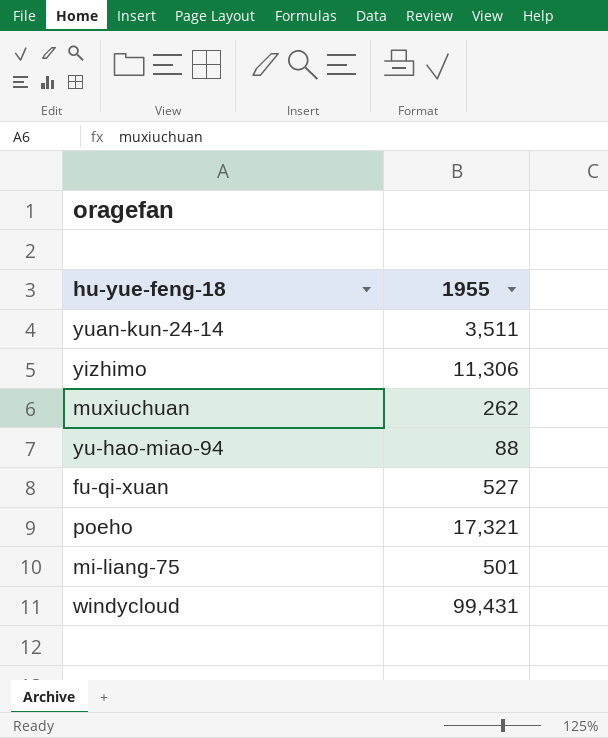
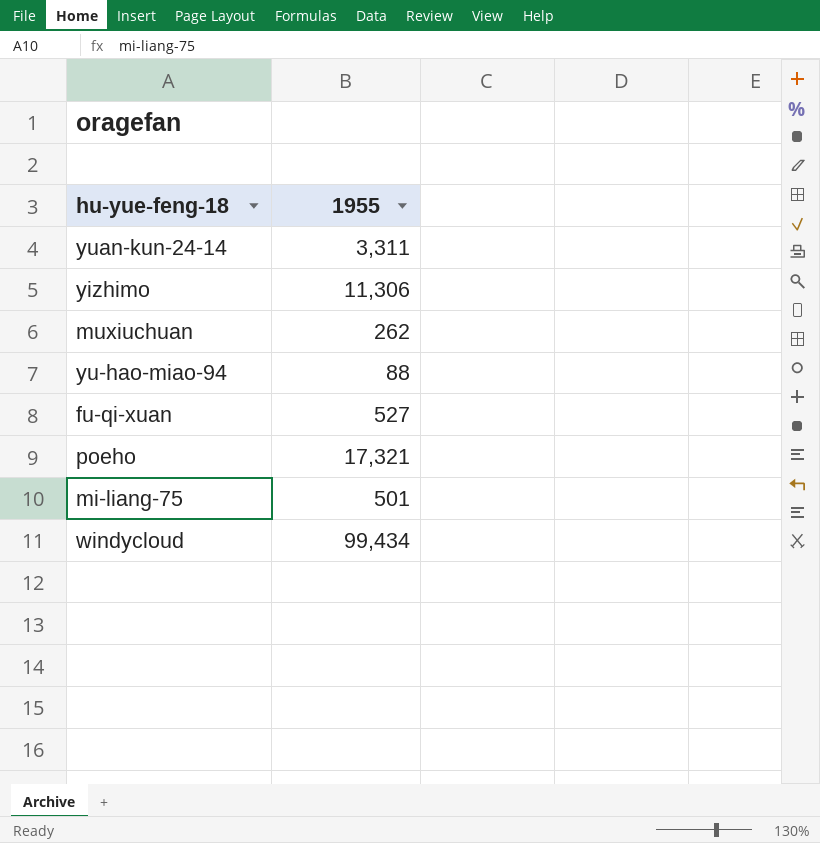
yuan-kun-24-14 | 1955: 3,511 -> 3,311
windycloud | 1955: 99,431 -> 99,434

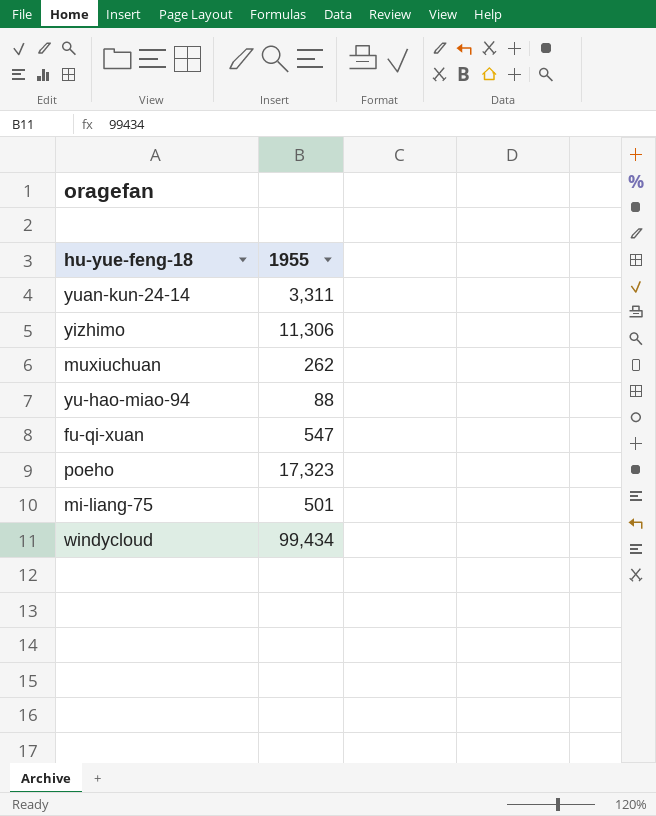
fu-qi-xuan | 1955: 527 -> 547
poeho | 1955: 17,321 -> 17,323

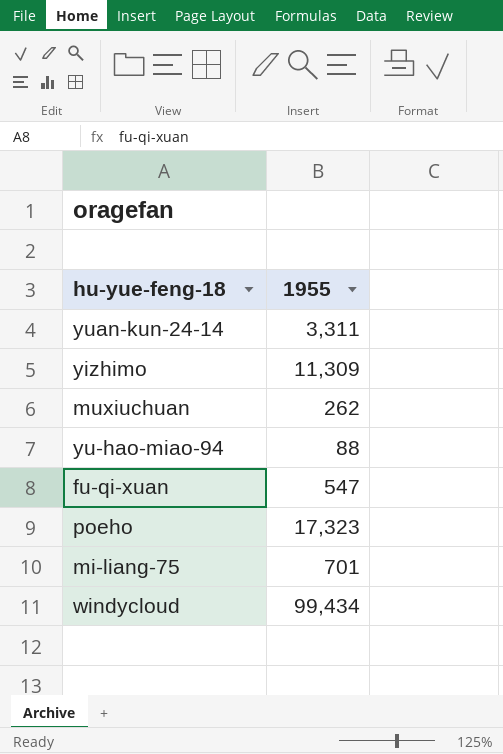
yizhimo | 1955: 11,306 -> 11,309
mi-liang-75 | 1955: 501 -> 701

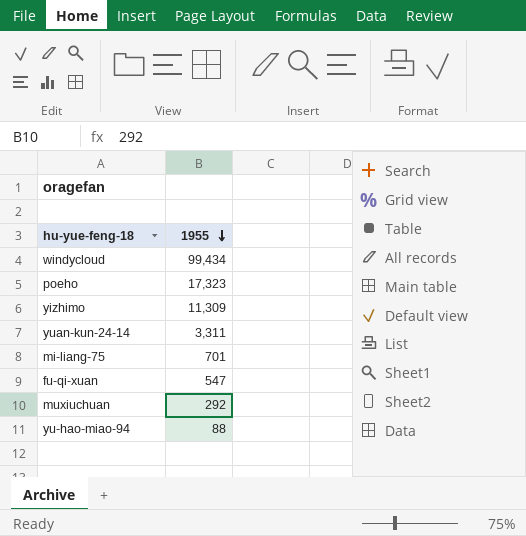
row order: none -> 1955 descending
muxiuchuan | 1955: 262 -> 292

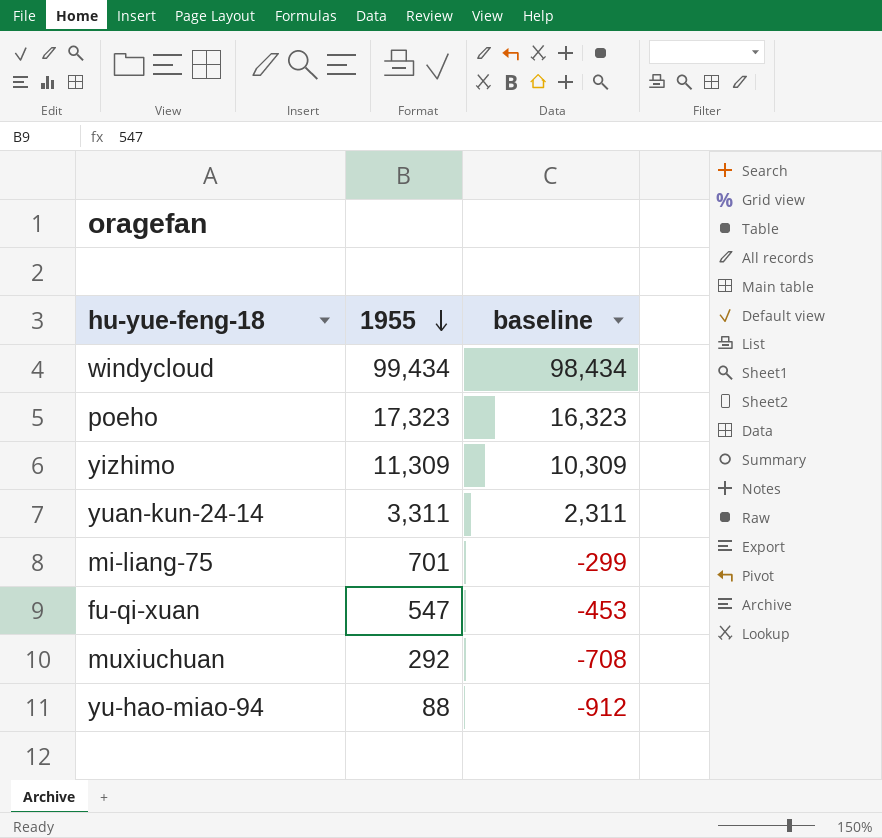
column baseline | formula: none -> [1955] - 1000

